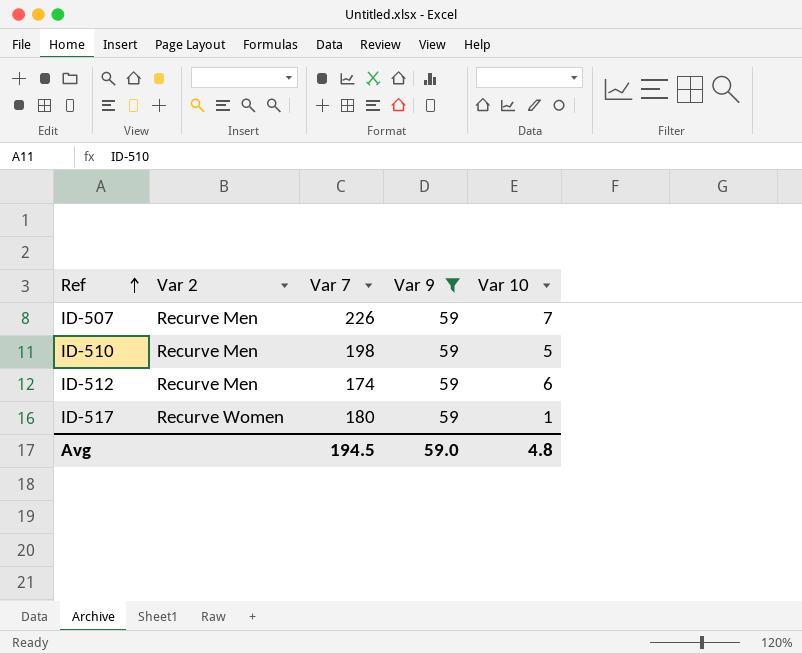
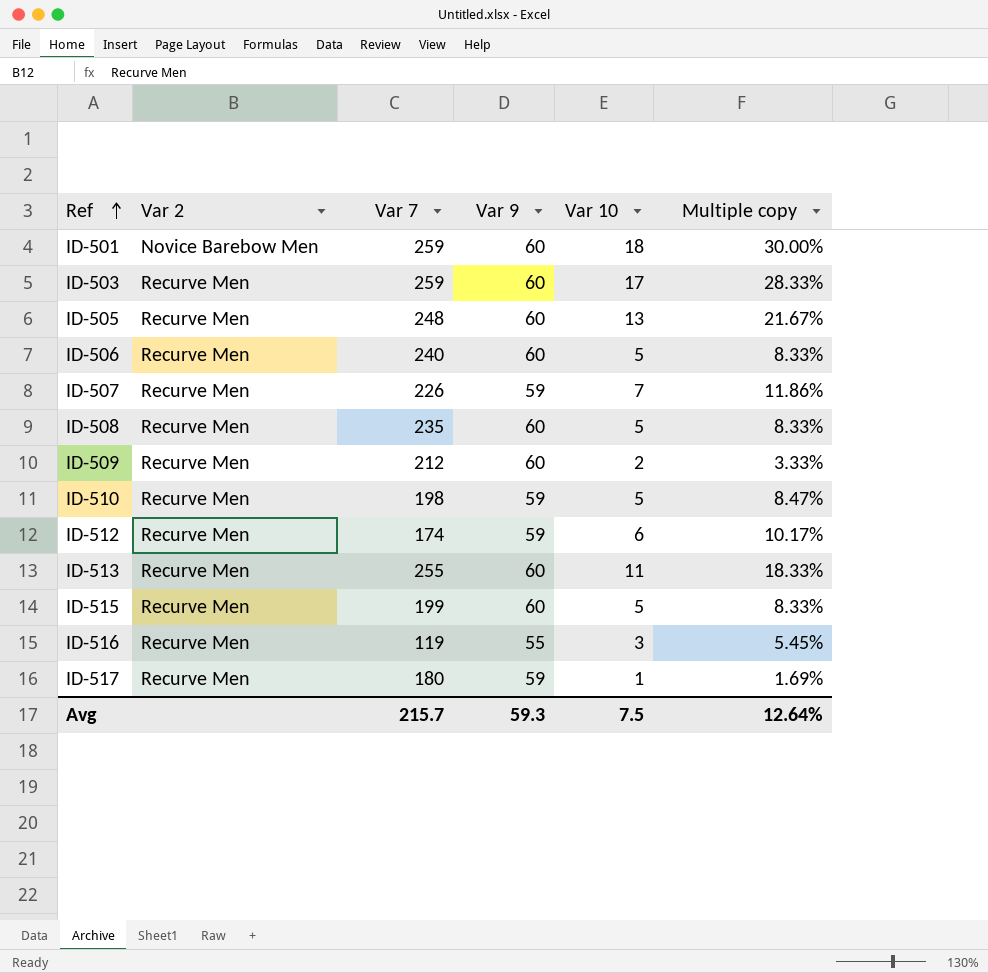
filter: Var 9 = 59 -> none
column Multiple copy | formula: none -> [Var 10] / [Var 9]
ID-517 | Var 2: Recurve Women -> Recurve Men
Avg | Var 7: 194.5 -> 215.7
Avg | Var 9: 59.0 -> 59.3
Avg | Var 10: 4.8 -> 7.5

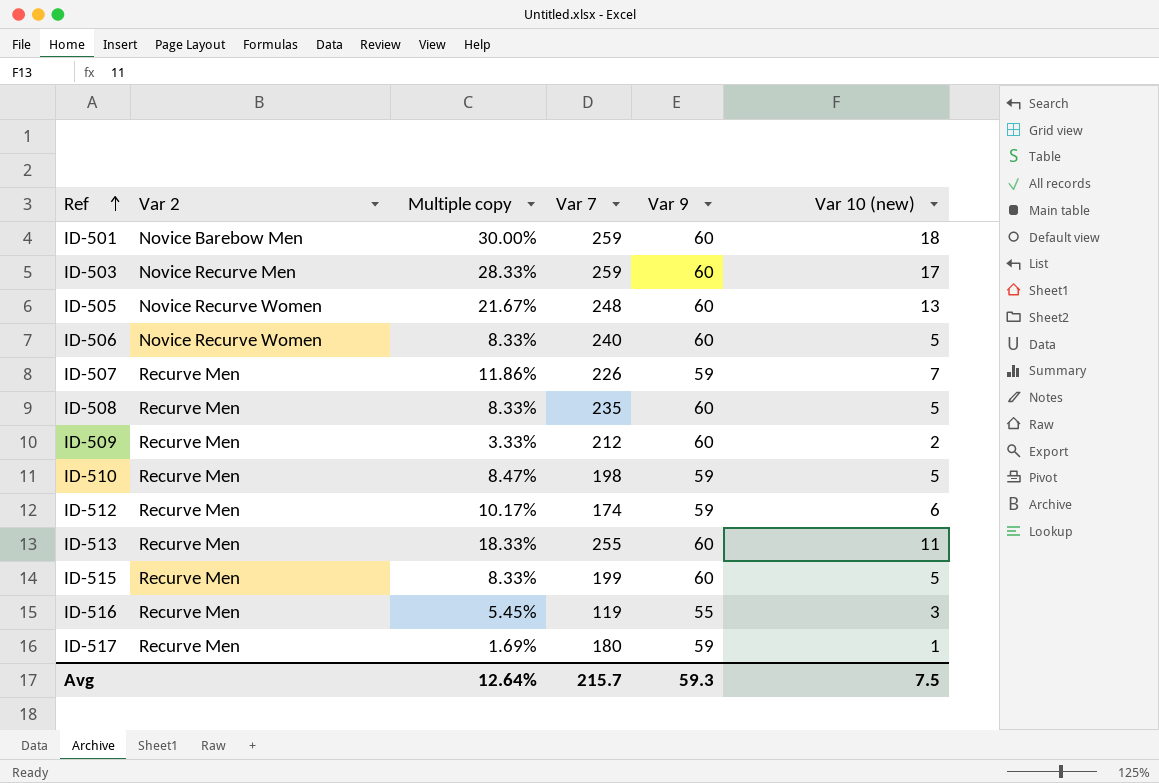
column Multiple copy | position: 6 -> 3
column name: Var 10 -> Var 10 (new)
ID-503 | Var 2: Recurve Men -> Novice Recurve Men
ID-505 | Var 2: Recurve Men -> Novice Recurve Women
ID-506 | Var 2: Recurve Men -> Novice Recurve Women

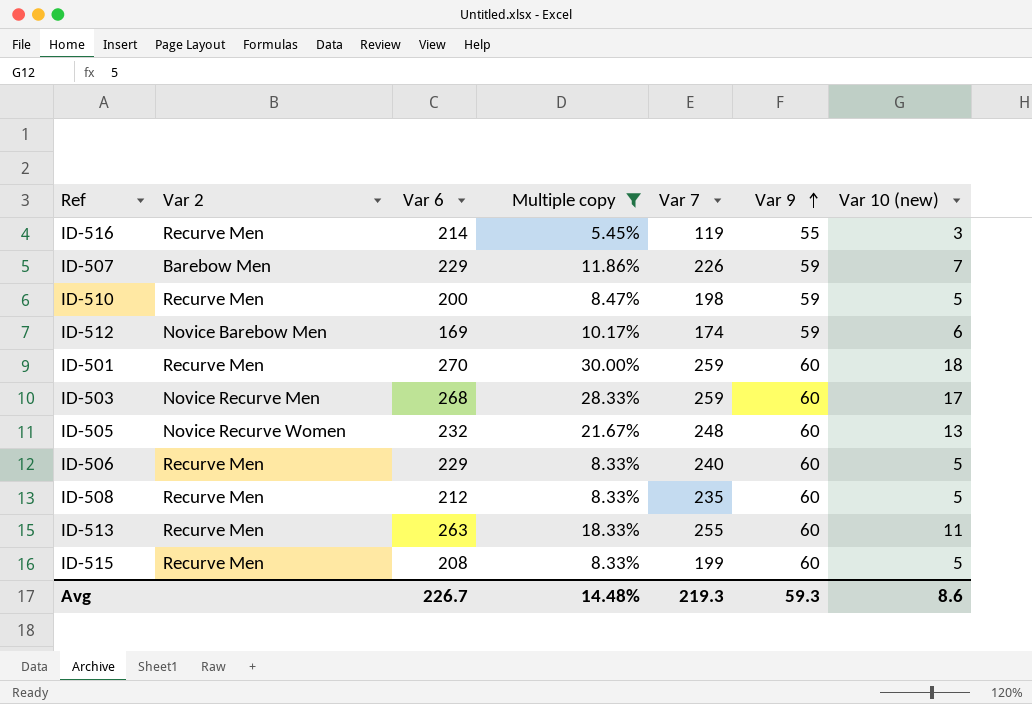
filter: none -> Multiple copy >= 5.45%
row order: Ref ascending -> Var 9 ascending
column Var 6 | position: none -> 3
ID-507 | Var 2: Recurve Men -> Barebow Men
ID-512 | Var 2: Recurve Men -> Novice Barebow Men
ID-501 | Var 2: Novice Barebow Men -> Recurve Men
ID-506 | Var 2: Novice Recurve Women -> Recurve Men
Avg | Multiple copy: 12.64% -> 14.48%
Avg | Var 7: 215.7 -> 219.3
Avg | Var 10 (new): 7.5 -> 8.6

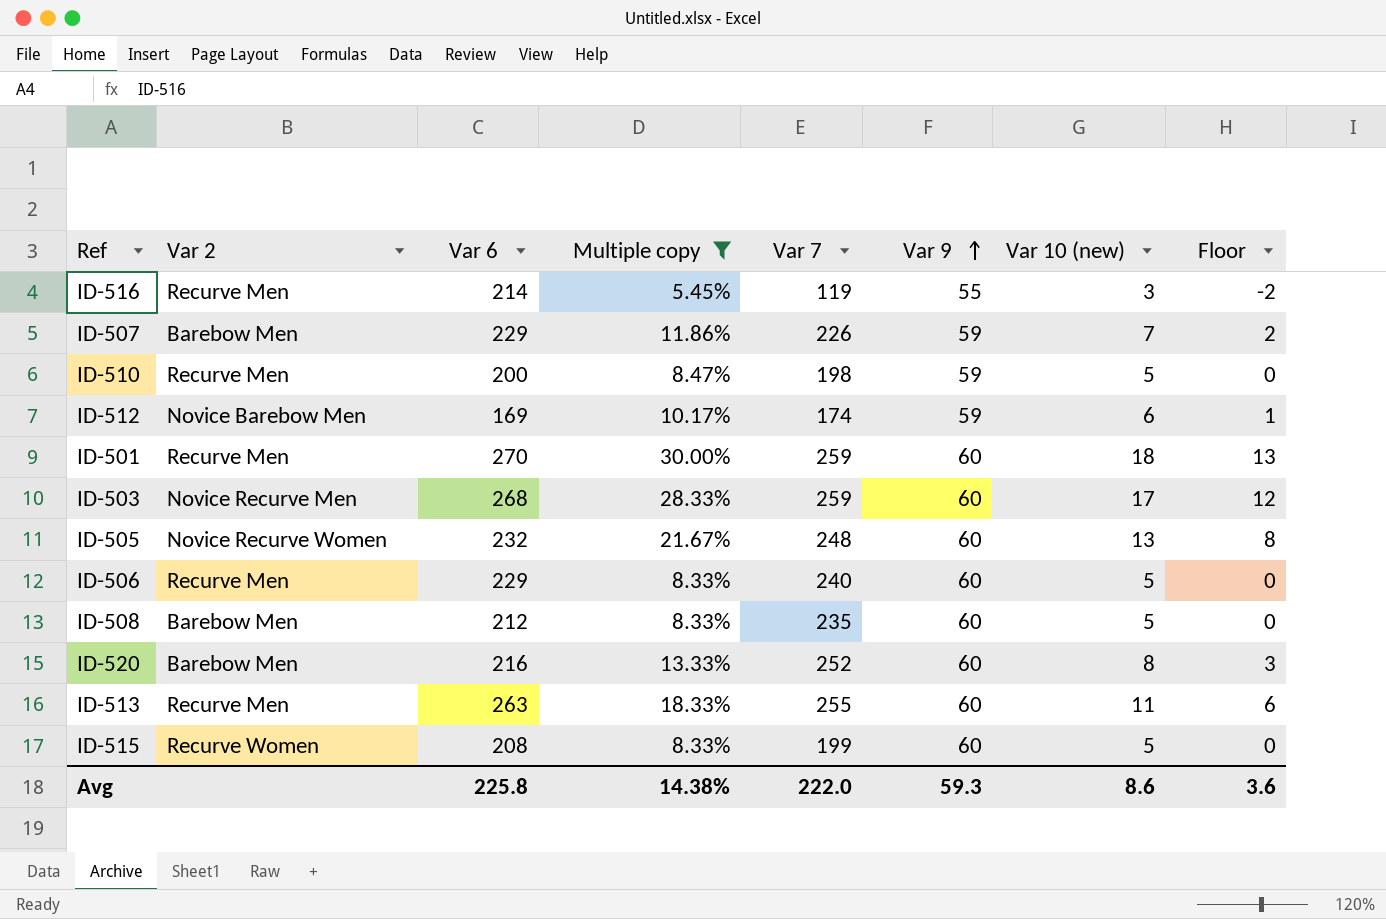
column Floor | formula: none -> [Var 10 (new)] - 5
ID-508 | Var 2: Recurve Men -> Barebow Men
row ID-520: none -> Barebow Men | 216 | 13.33% | 252 | 60 | 8 | 3
ID-515 | Var 2: Recurve Men -> Recurve Women
Avg | Var 6: 226.7 -> 225.8
Avg | Multiple copy: 14.48% -> 14.38%
Avg | Var 7: 219.3 -> 222.0

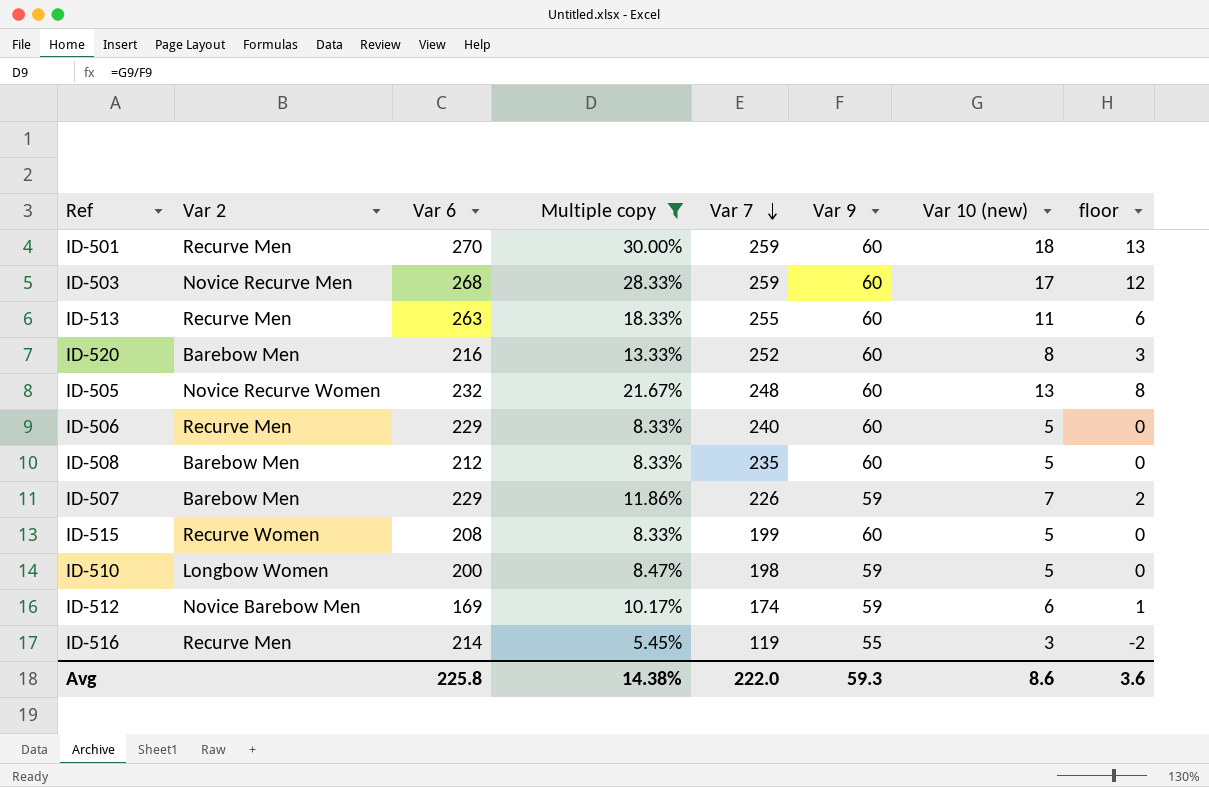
row order: Var 9 ascending -> Var 7 descending
column name: Floor -> floor
ID-510 | Var 2: Recurve Men -> Longbow Women

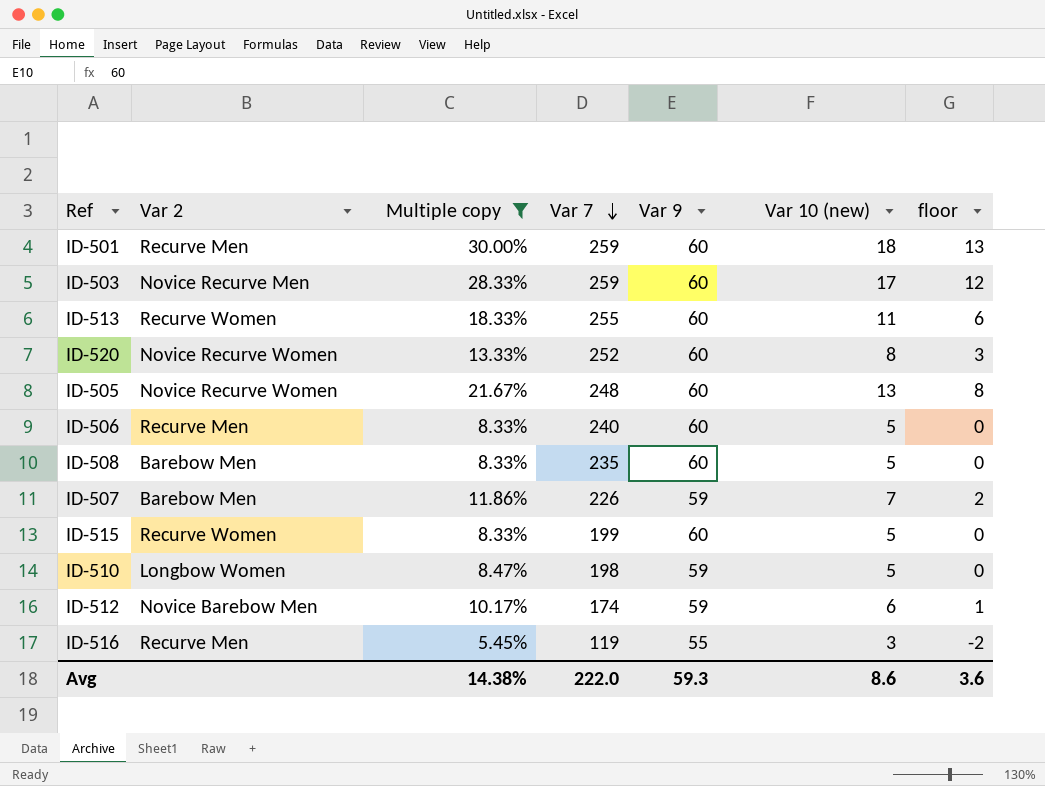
column Var 6 | position: 3 -> none
ID-513 | Var 2: Recurve Men -> Recurve Women
ID-520 | Var 2: Barebow Men -> Novice Recurve Women

